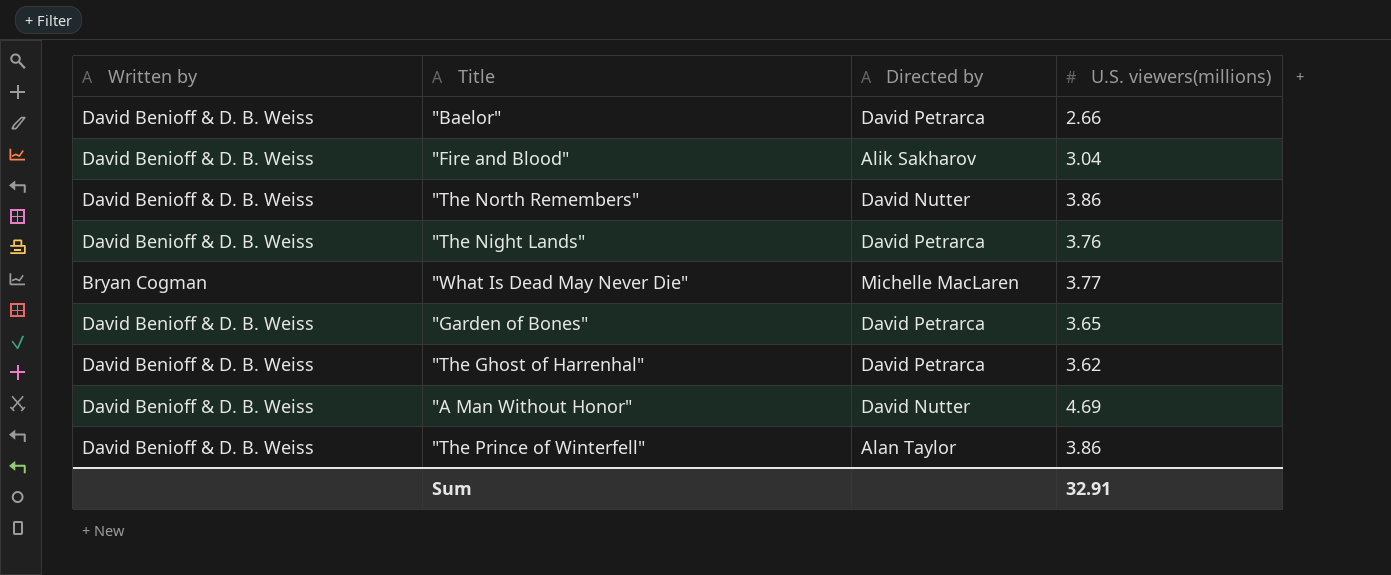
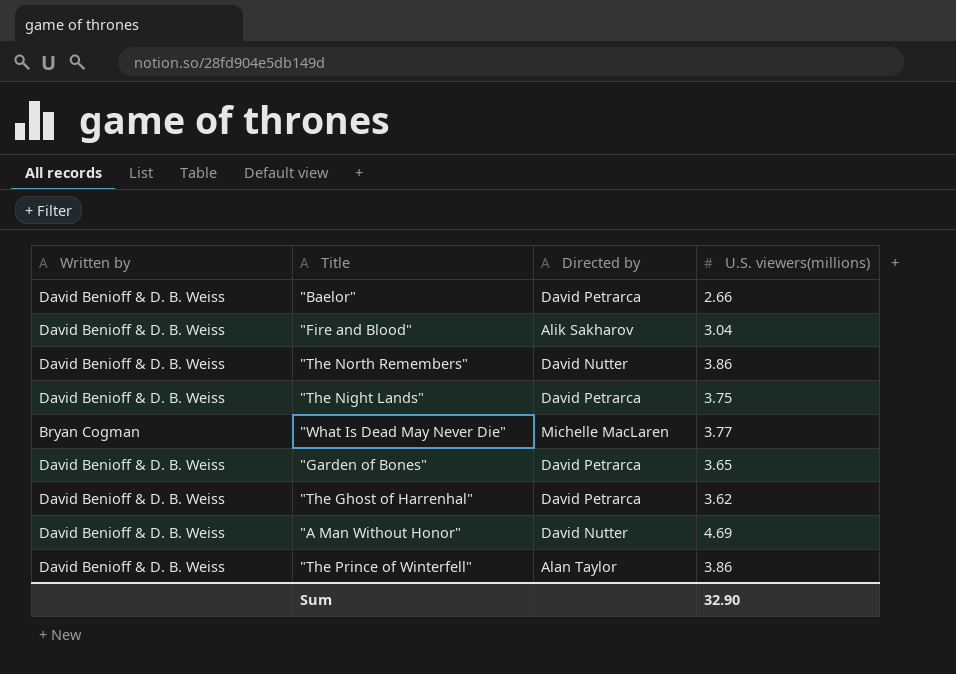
"The Night Lands" | U.S. viewers(millions): 3.76 -> 3.75
Sum | U.S. viewers(millions): 32.91 -> 32.90

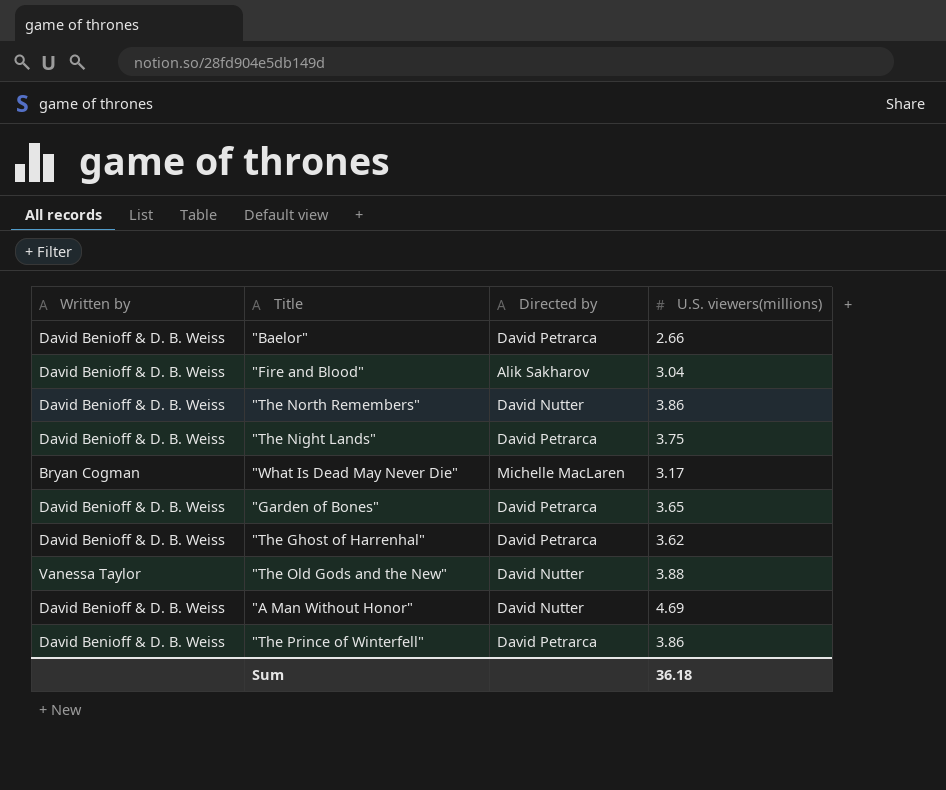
"What Is Dead May Never Die" | U.S. viewers(millions): 3.77 -> 3.17
row "The Old Gods and the New": none -> Vanessa Taylor | David Nutter | 3.88
"The Prince of Winterfell" | Directed by: Alan Taylor -> David Petrarca
Sum | U.S. viewers(millions): 32.90 -> 36.18

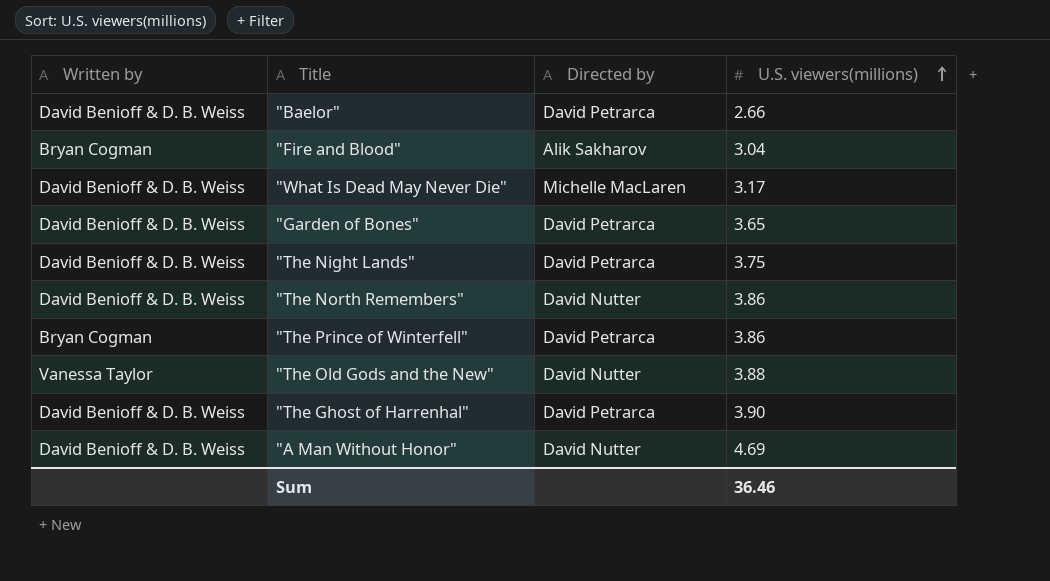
row order: none -> U.S. viewers(millions) ascending
"Fire and Blood" | Written by: David Benioff & D. B. Weiss -> Bryan Cogman
"What Is Dead May Never Die" | Written by: Bryan Cogman -> David Benioff & D. B. Weiss
"The Prince of Winterfell" | Written by: David Benioff & D. B. Weiss -> Bryan Cogman
"The Ghost of Harrenhal" | U.S. viewers(millions): 3.62 -> 3.90
Sum | U.S. viewers(millions): 36.18 -> 36.46

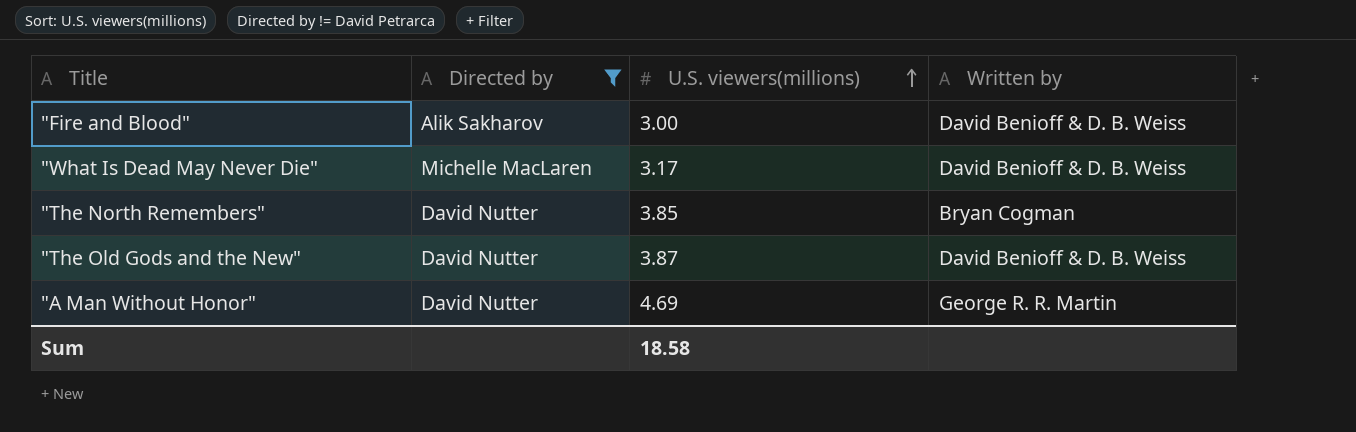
filter: none -> Directed by != David Petrarca
column Written by | position: 1 -> 4
"Fire and Blood" | U.S. viewers(millions): 3.04 -> 3.00
"Fire and Blood" | Written by: Bryan Cogman -> David Benioff & D. B. Weiss
"The North Remembers" | U.S. viewers(millions): 3.86 -> 3.85
"The North Remembers" | Written by: David Benioff & D. B. Weiss -> Bryan Cogman
"The Old Gods and the New" | U.S. viewers(millions): 3.88 -> 3.87
"The Old Gods and the New" | Written by: Vanessa Taylor -> David Benioff & D. B. Weiss
"A Man Without Honor" | Written by: David Benioff & D. B. Weiss -> George R. R. Martin
Sum | U.S. viewers(millions): 36.46 -> 18.58

